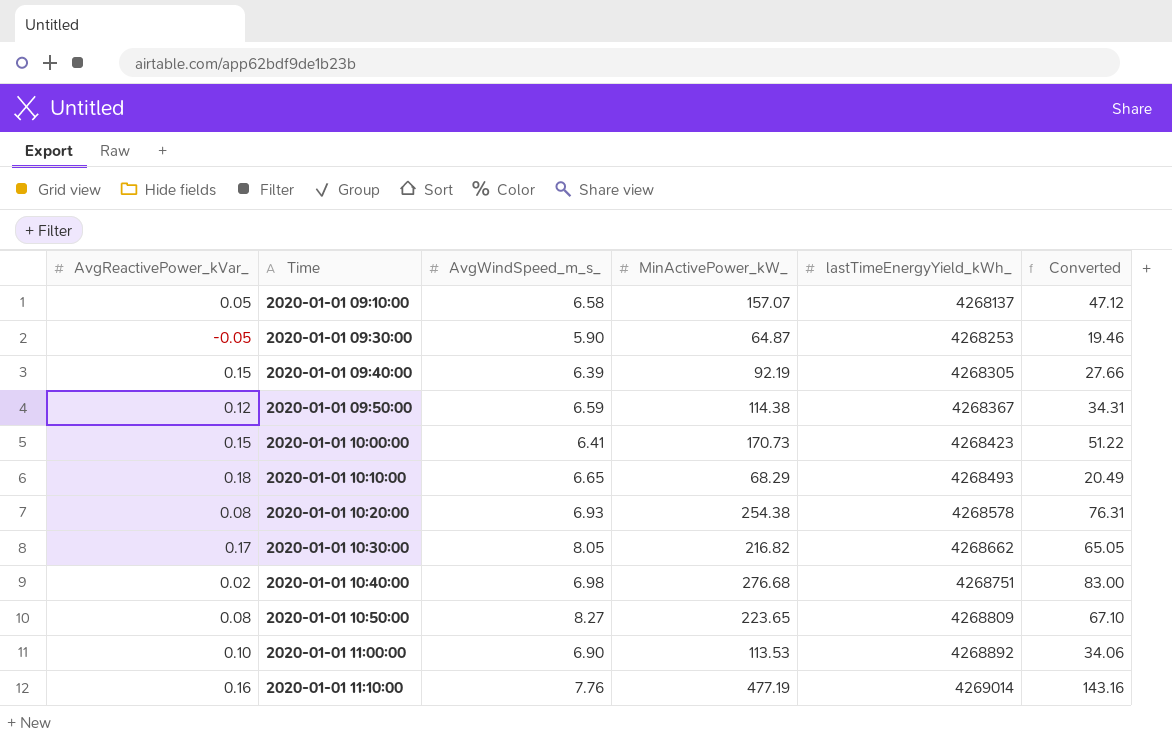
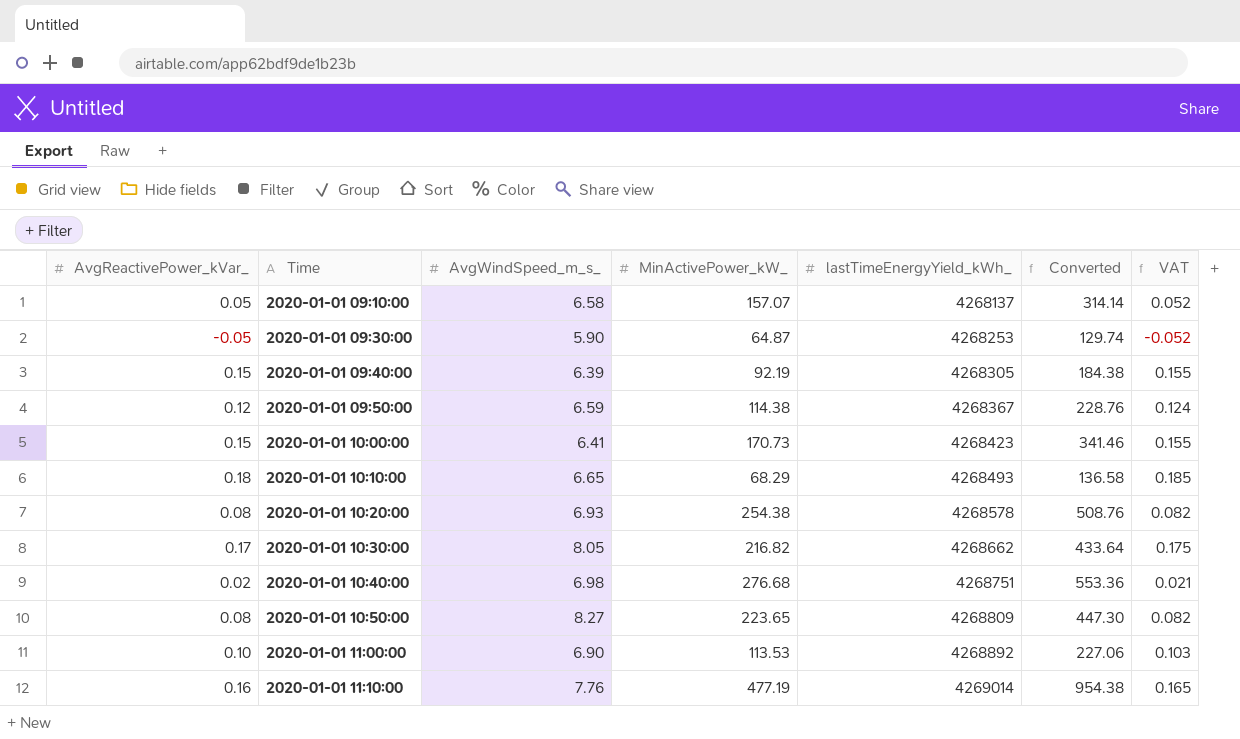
column Converted | formula: [MinActivePower_kW_] * 0.3 -> [MinActivePower_kW_] * 2
column VAT | formula: none -> [AvgReactivePower_kVar_] * 1.03

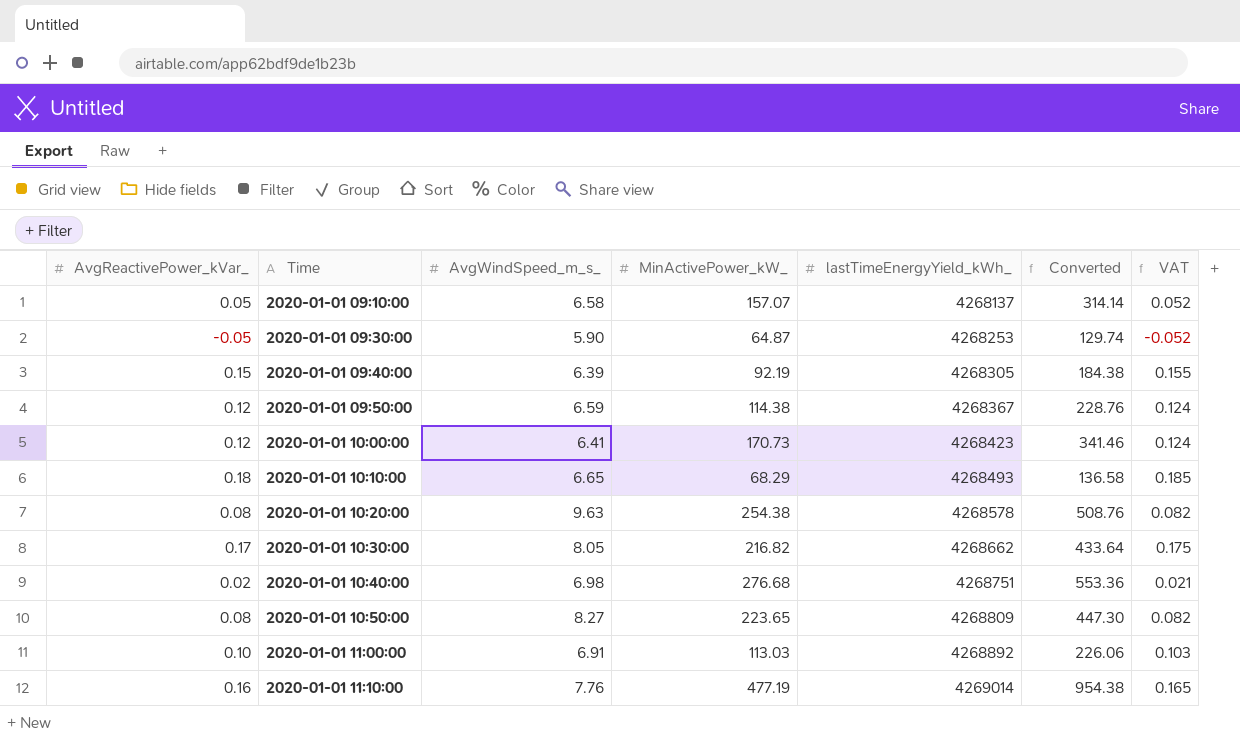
2020-01-01 10:00:00 | AvgReactivePower_kVar_: 0.15 -> 0.12
2020-01-01 10:00:00 | VAT: 0.155 -> 0.124
2020-01-01 10:20:00 | AvgWindSpeed_m_s_: 6.93 -> 9.63
2020-01-01 11:00:00 | AvgWindSpeed_m_s_: 6.90 -> 6.91
2020-01-01 11:00:00 | MinActivePower_kW_: 113.53 -> 113.03
2020-01-01 11:00:00 | Converted: 227.06 -> 226.06

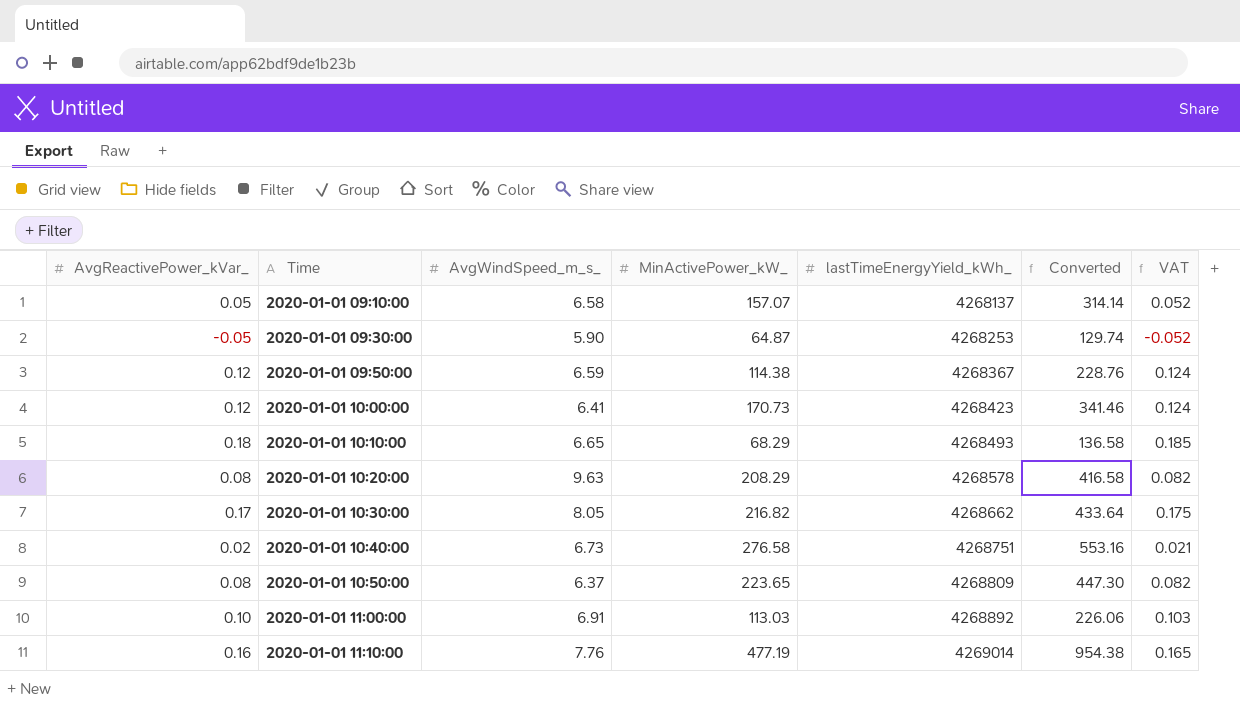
row 2020-01-01 09:40:00: 0.15 | 6.39 | 92.19 | 4268305 | 184.38 | 0.155 -> none
2020-01-01 10:20:00 | MinActivePower_kW_: 254.38 -> 208.29
2020-01-01 10:20:00 | Converted: 508.76 -> 416.58
2020-01-01 10:40:00 | AvgWindSpeed_m_s_: 6.98 -> 6.73
2020-01-01 10:40:00 | MinActivePower_kW_: 276.68 -> 276.58
2020-01-01 10:40:00 | Converted: 553.36 -> 553.16
2020-01-01 10:50:00 | AvgWindSpeed_m_s_: 8.27 -> 6.37

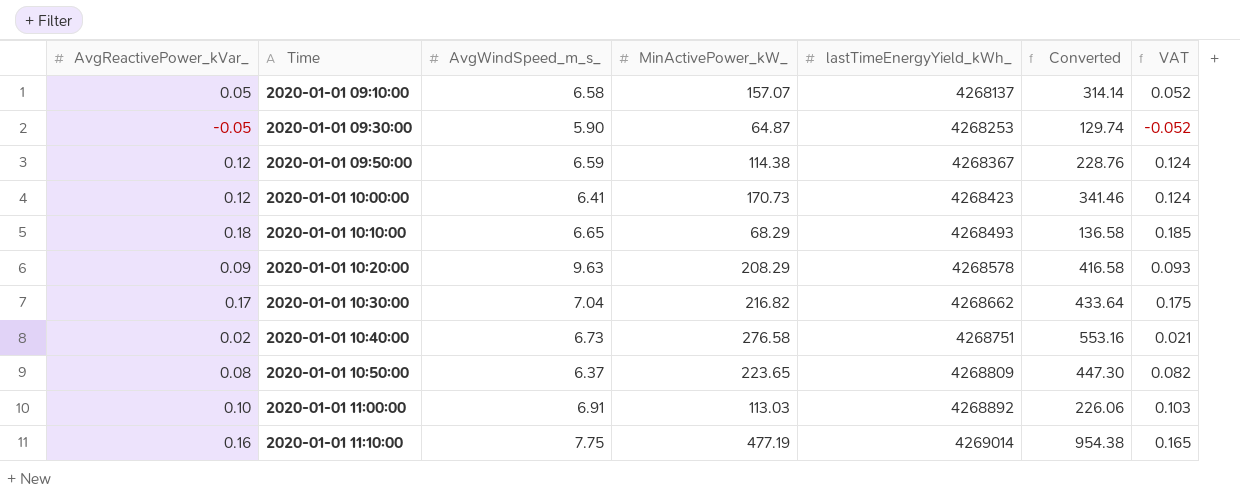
2020-01-01 10:20:00 | AvgReactivePower_kVar_: 0.08 -> 0.09
2020-01-01 10:20:00 | VAT: 0.082 -> 0.093
2020-01-01 10:30:00 | AvgWindSpeed_m_s_: 8.05 -> 7.04
2020-01-01 11:10:00 | AvgWindSpeed_m_s_: 7.76 -> 7.75

